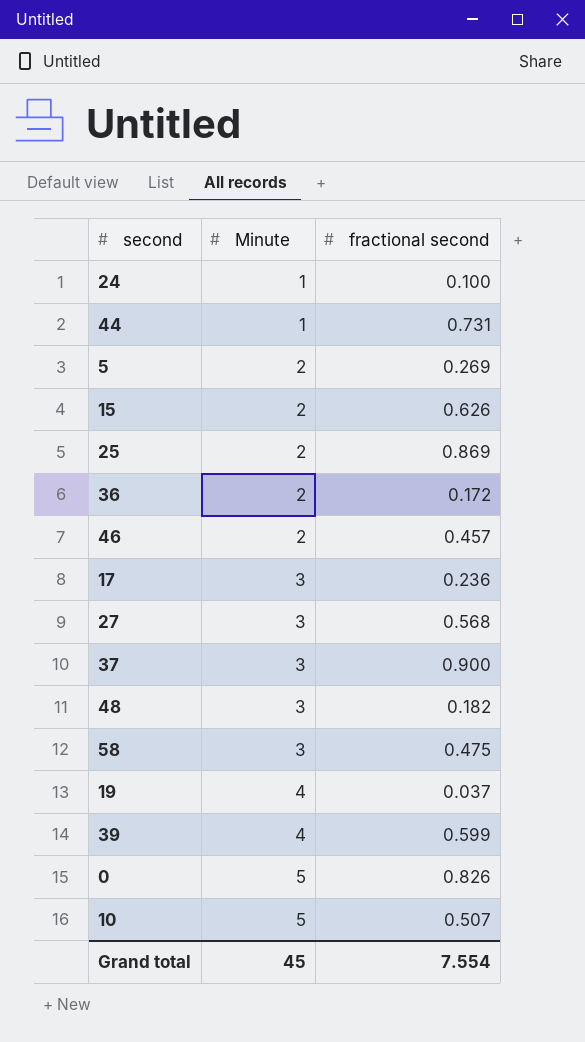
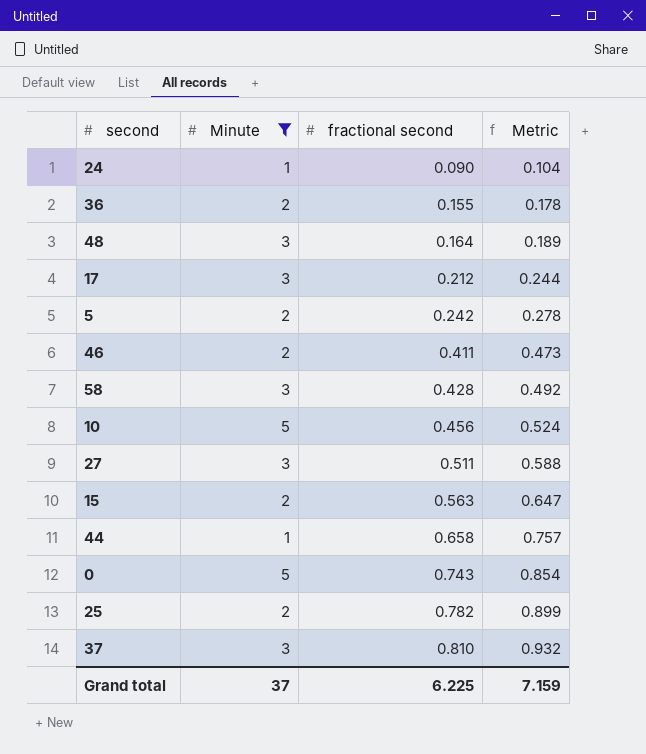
filter: none -> Minute != 4
row order: Minute ascending -> fractional second ascending
column Metric | formula: none -> [fractional second] * 1.15
24 | fractional second: 0.100 -> 0.090
36 | fractional second: 0.172 -> 0.155
48 | fractional second: 0.182 -> 0.164
17 | fractional second: 0.236 -> 0.212
5 | fractional second: 0.269 -> 0.242
46 | fractional second: 0.457 -> 0.411
58 | fractional second: 0.475 -> 0.428
10 | fractional second: 0.507 -> 0.456
27 | fractional second: 0.568 -> 0.511
15 | fractional second: 0.626 -> 0.563
44 | fractional second: 0.731 -> 0.658
0 | fractional second: 0.826 -> 0.743
25 | fractional second: 0.869 -> 0.782
37 | fractional second: 0.900 -> 0.810
Grand total | Minute: 45 -> 37
Grand total | fractional second: 7.554 -> 6.225

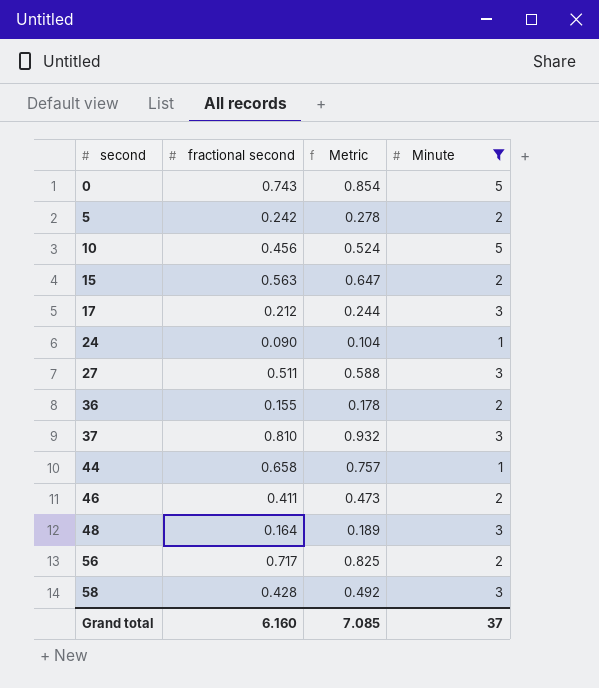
row order: fractional second ascending -> second ascending
column Minute | position: 2 -> 4
row 25: 2 | 0.782 | 0.899 -> none
row 56: none -> 0.717 | 0.825 | 2
Grand total | fractional second: 6.225 -> 6.160
Grand total | Metric: 7.159 -> 7.085

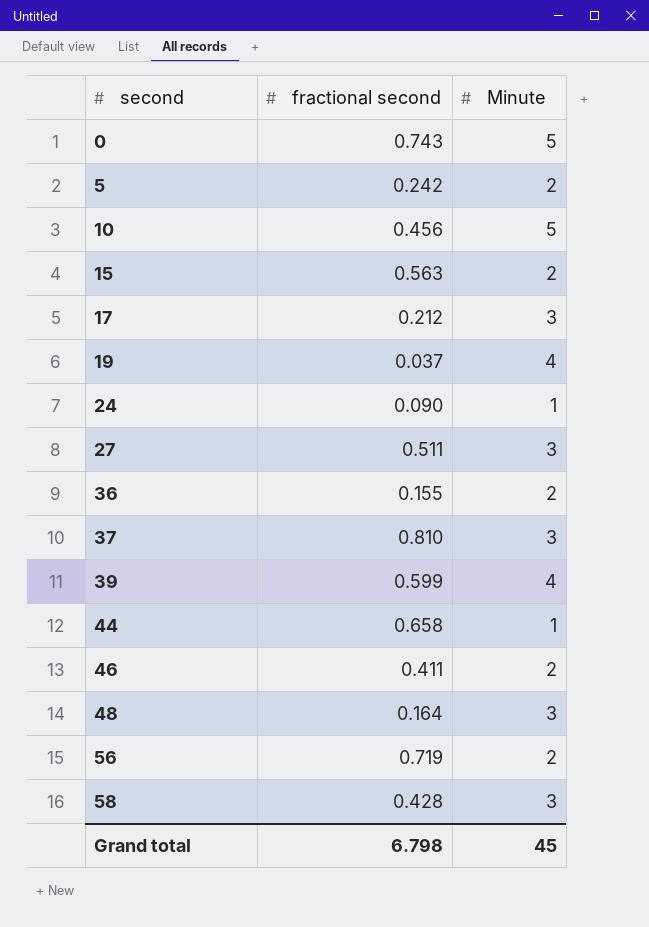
filter: Minute != 4 -> none
column Metric | formula: [fractional second] * 1.15 -> none
56 | fractional second: 0.717 -> 0.719
Grand total | fractional second: 6.160 -> 6.798
Grand total | Minute: 37 -> 45

